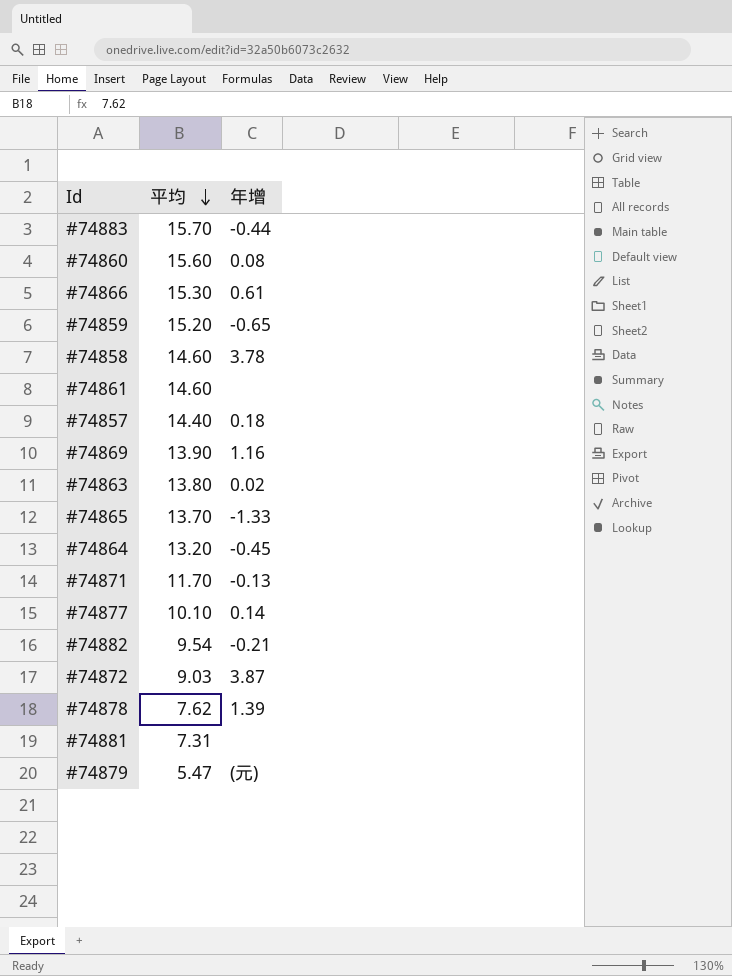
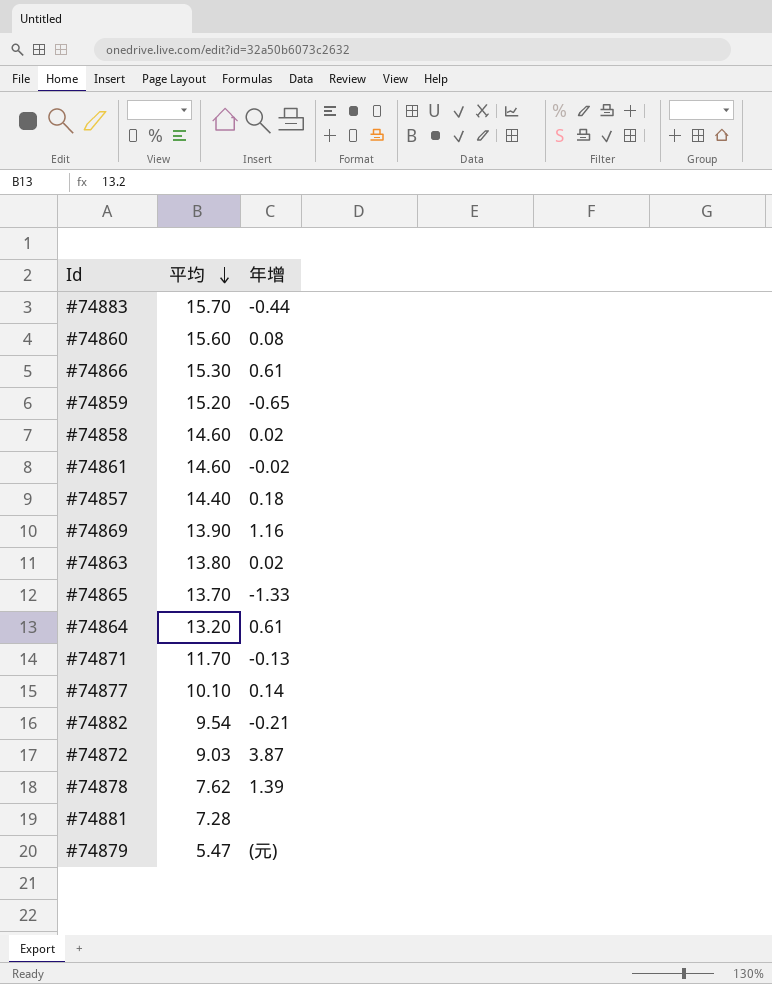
#74858 | 年增: 3.78 -> 0.02
#74861 | 年增: none -> -0.02
#74864 | 年增: -0.45 -> 0.61
#74881 | 平均: 7.31 -> 7.28

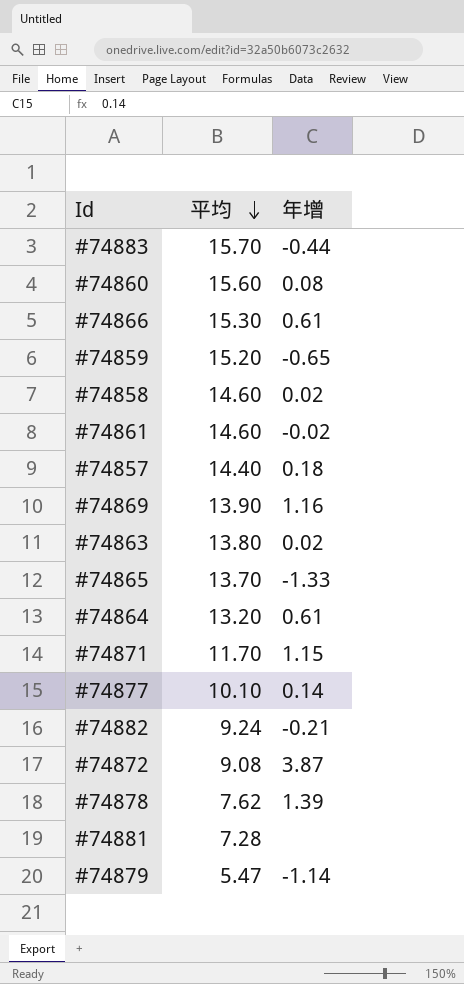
#74871 | 年增: -0.13 -> 1.15
#74882 | 平均: 9.54 -> 9.24
#74872 | 平均: 9.03 -> 9.08
#74879 | 年增: (元) -> -1.14

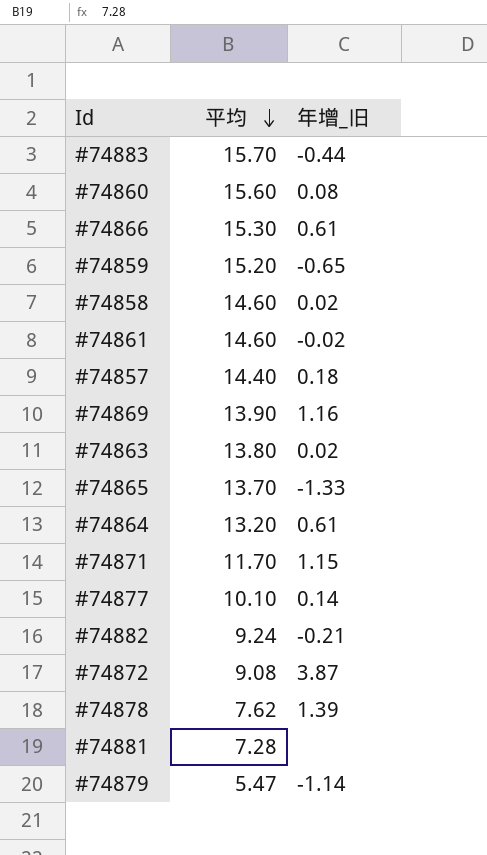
column name: 年增 -> 年增_旧

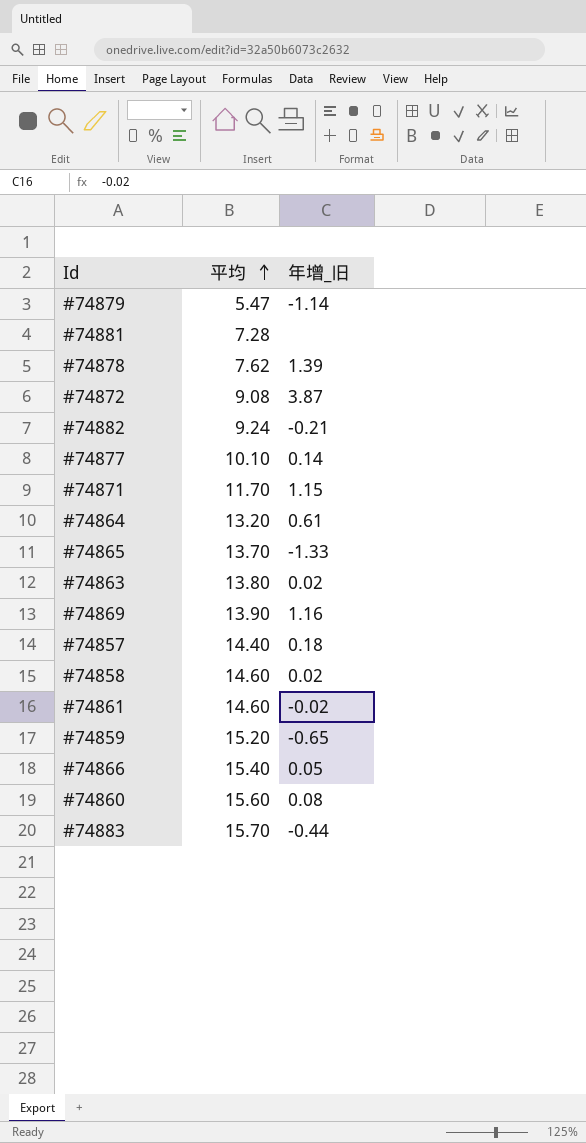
row order: 平均 descending -> 平均 ascending
#74866 | 平均: 15.30 -> 15.40
#74866 | 年增_旧: 0.61 -> 0.05

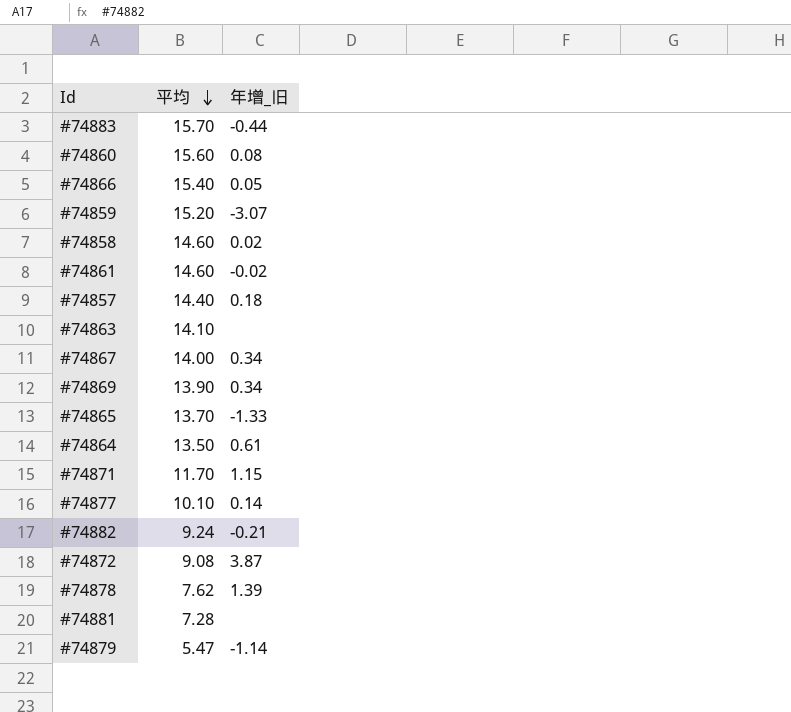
row order: 平均 ascending -> 平均 descending
#74859 | 年增_旧: -0.65 -> -3.07
#74863 | 平均: 13.80 -> 14.10
#74863 | 年增_旧: 0.02 -> none
row #74867: none -> 14.00 | 0.34
#74869 | 年增_旧: 1.16 -> 0.34
#74864 | 平均: 13.20 -> 13.50

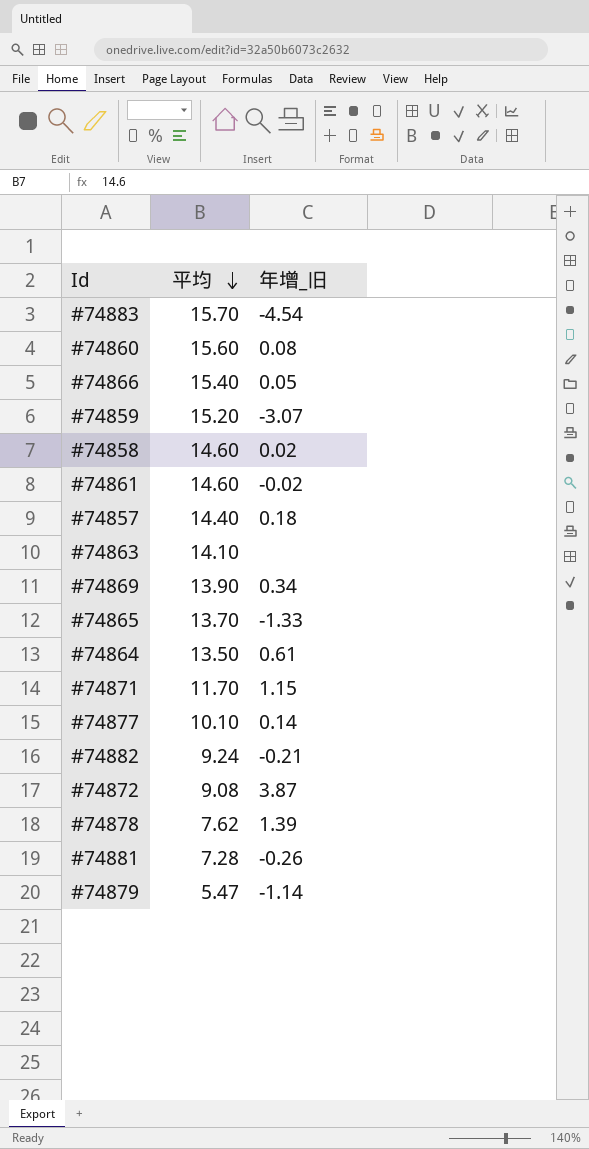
row #74867: 14.00 | 0.34 -> none
#74883 | 年增_旧: -0.44 -> -4.54
#74881 | 年增_旧: none -> -0.26

